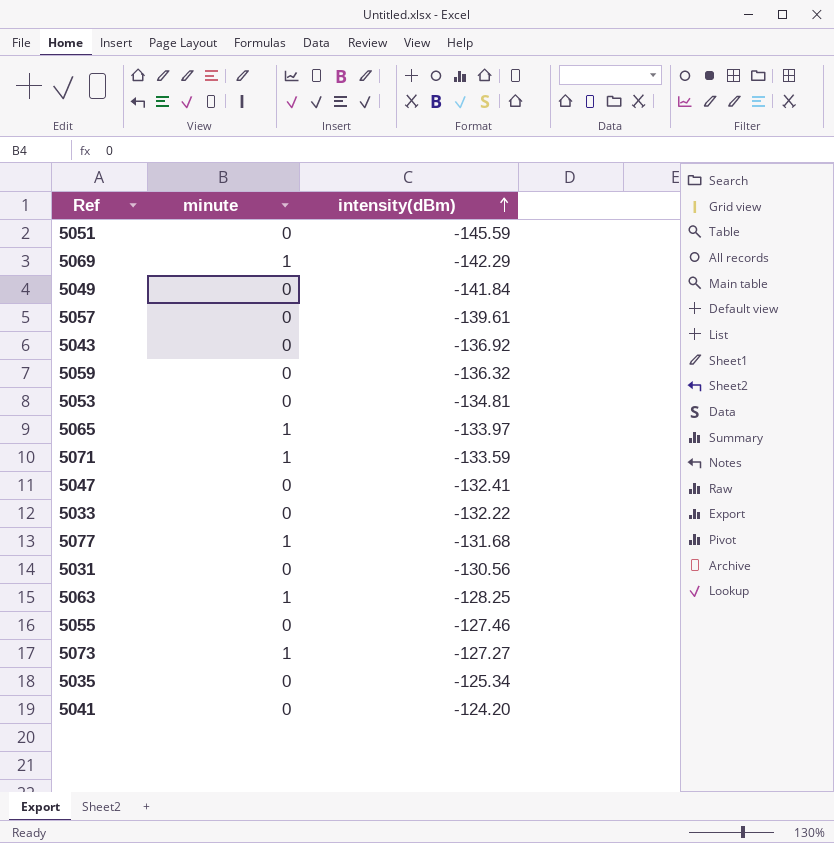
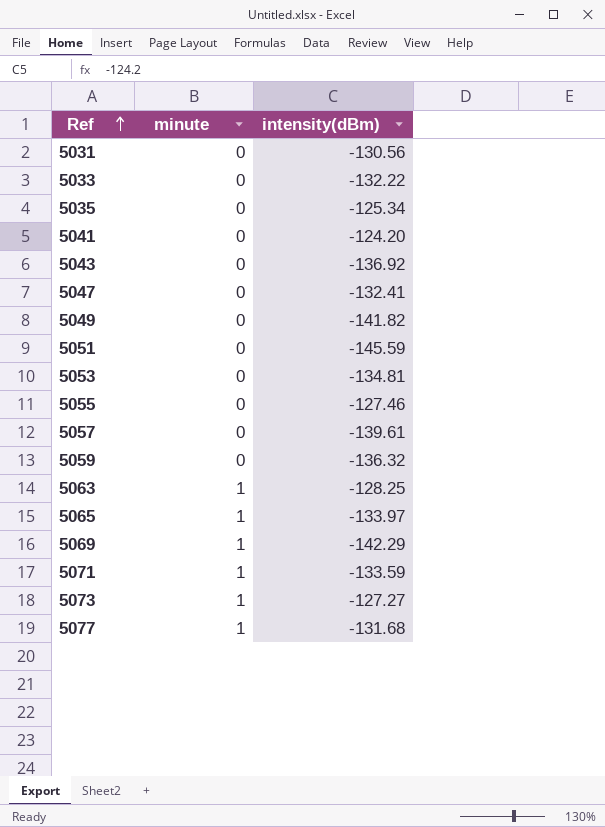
row order: intensity(dBm) ascending -> Ref ascending
5049 | intensity(dBm): -141.84 -> -141.82

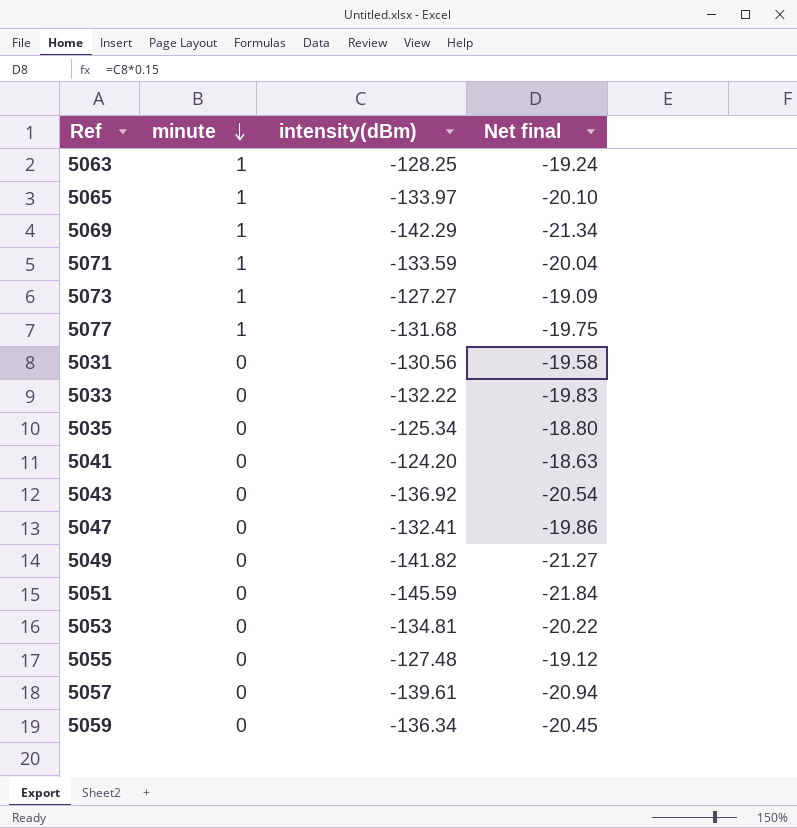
row order: Ref ascending -> minute descending
column Net final | formula: none -> [intensity(dBm)] * 0.15
5055 | intensity(dBm): -127.46 -> -127.48
5059 | intensity(dBm): -136.32 -> -136.34

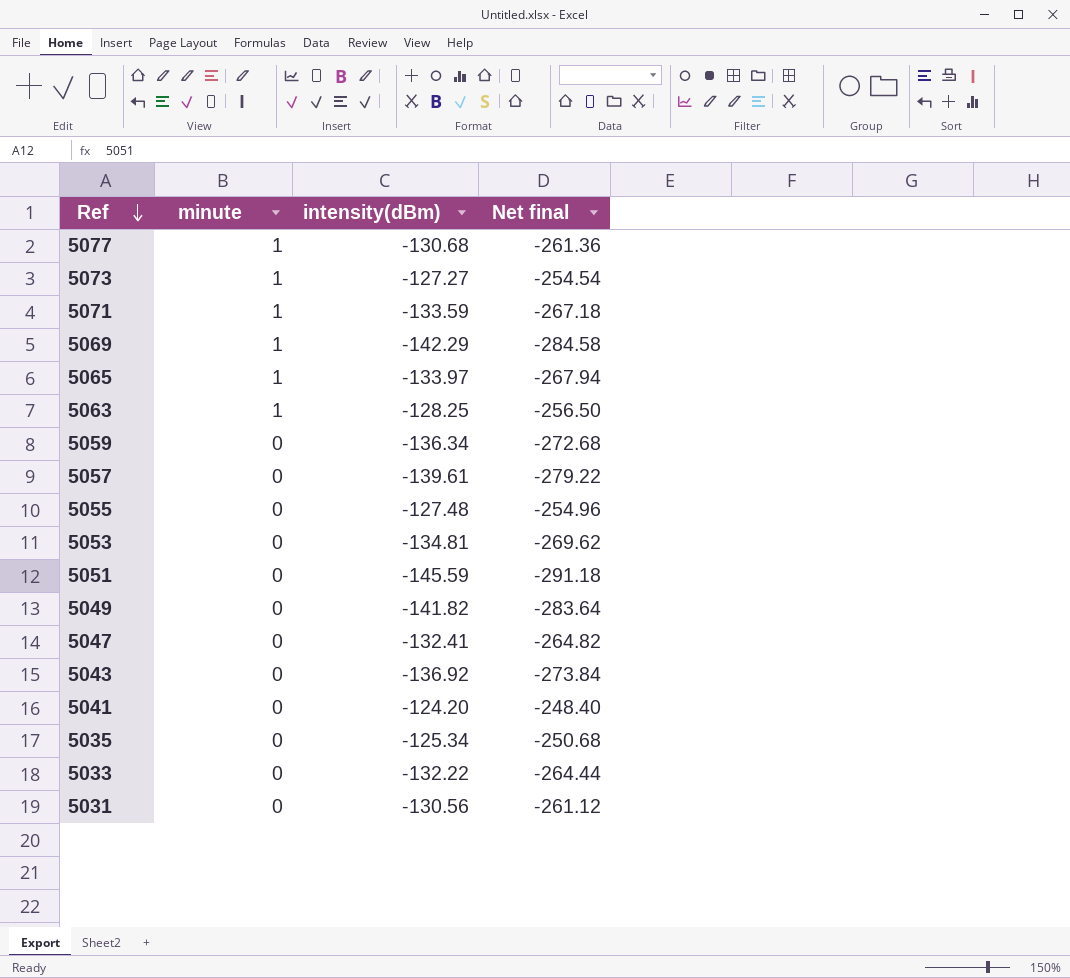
row order: minute descending -> Ref descending
column Net final | formula: [intensity(dBm)] * 0.15 -> [intensity(dBm)] * 2
5077 | intensity(dBm): -131.68 -> -130.68

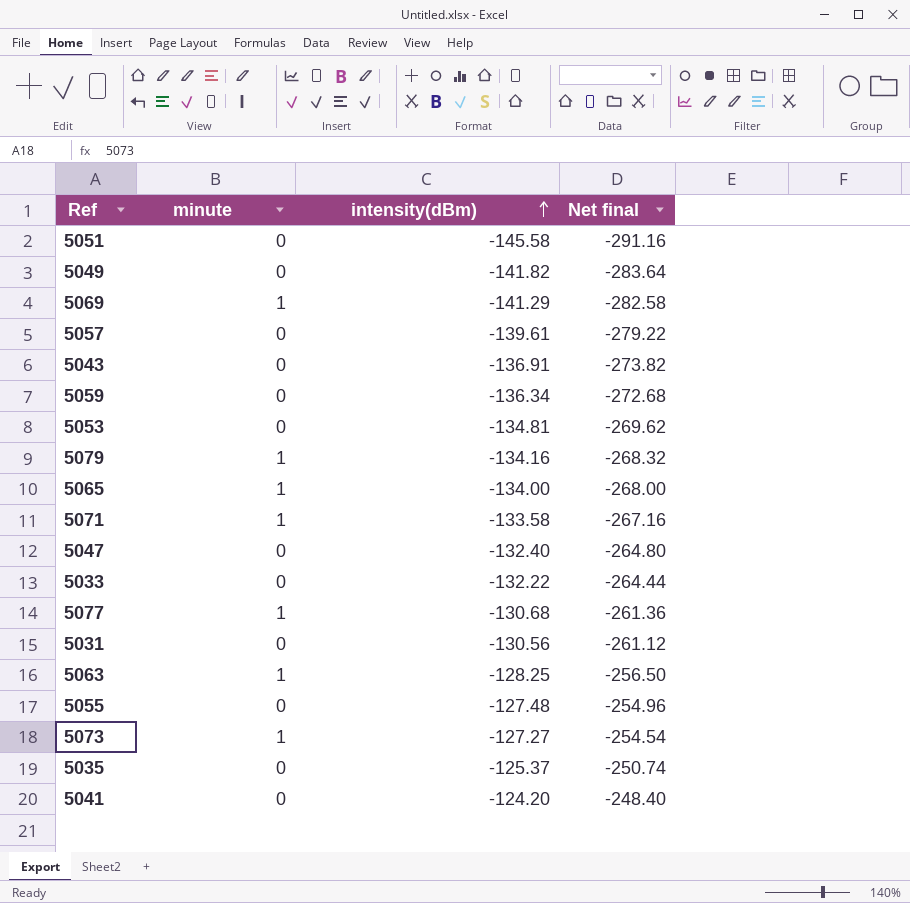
row order: Ref descending -> intensity(dBm) ascending
5051 | intensity(dBm): -145.59 -> -145.58
5051 | Net final: -291.18 -> -291.16
5069 | intensity(dBm): -142.29 -> -141.29
5069 | Net final: -284.58 -> -282.58
5043 | intensity(dBm): -136.92 -> -136.91
5043 | Net final: -273.84 -> -273.82
row 5079: none -> 1 | -134.16 | -268.32
5065 | intensity(dBm): -133.97 -> -134.00
5065 | Net final: -267.94 -> -268.00
5071 | intensity(dBm): -133.59 -> -133.58
5071 | Net final: -267.18 -> -267.16
5047 | intensity(dBm): -132.41 -> -132.40
5047 | Net final: -264.82 -> -264.80
5035 | intensity(dBm): -125.34 -> -125.37
5035 | Net final: -250.68 -> -250.74

